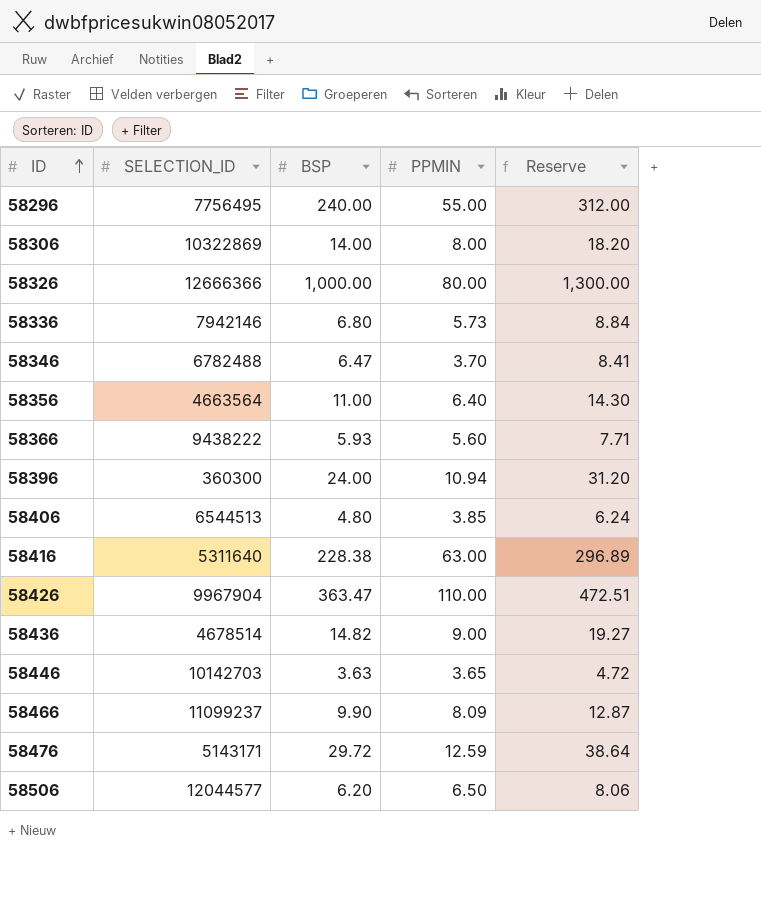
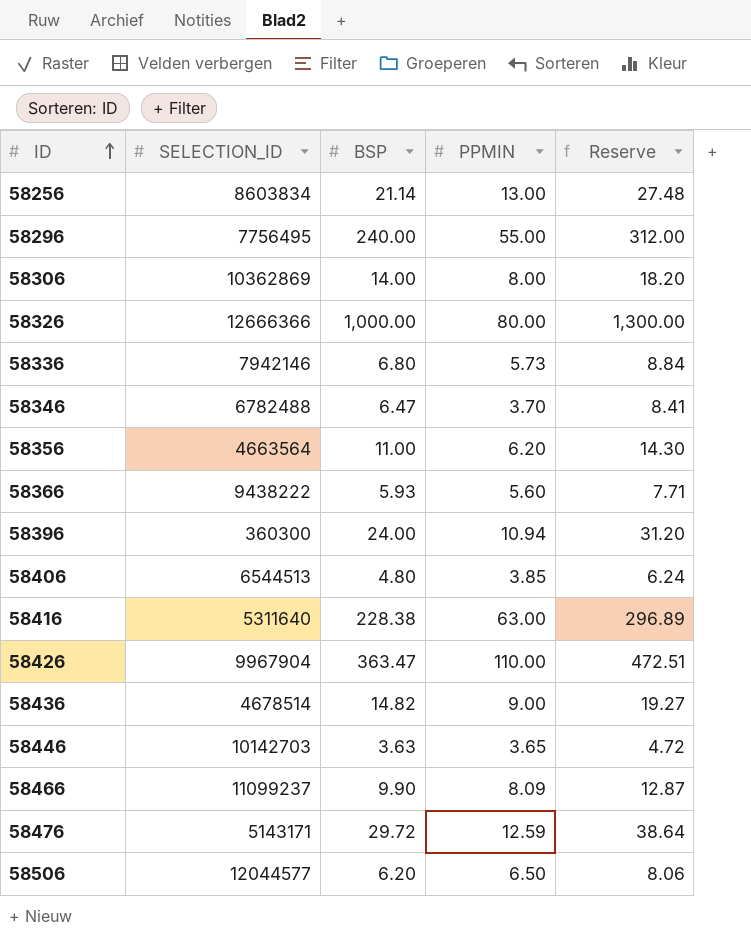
row 58256: none -> 8603834 | 21.14 | 13.00 | 27.48
58306 | SELECTION_ID: 10322869 -> 10362869
58356 | PPMIN: 6.40 -> 6.20

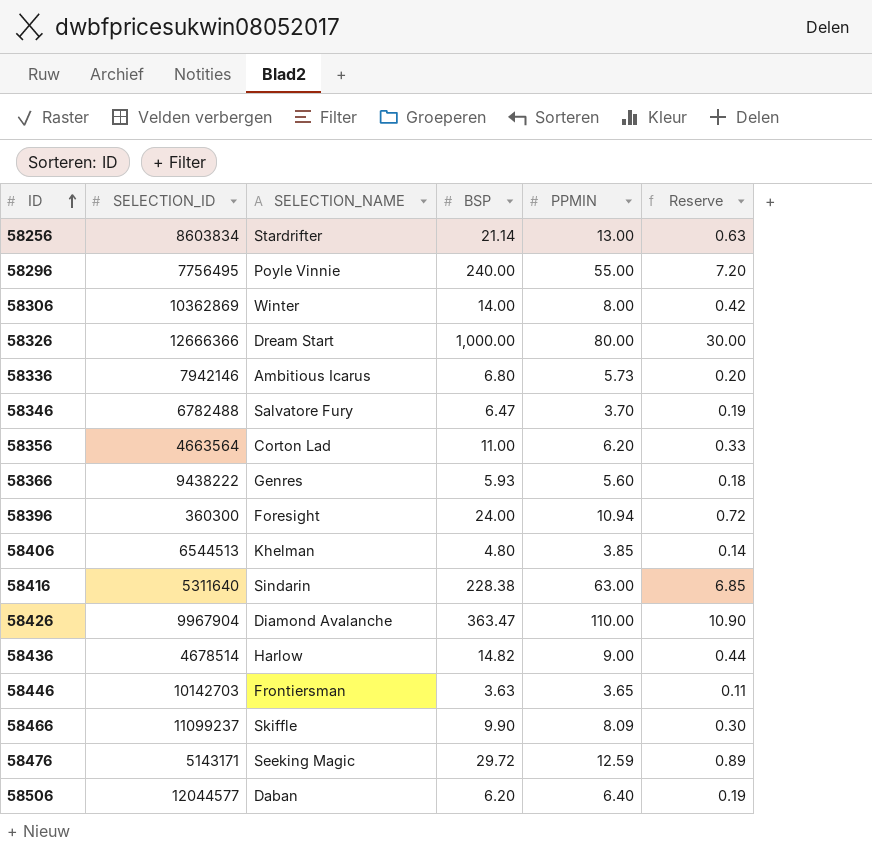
column SELECTION_NAME | position: none -> 3
column Reserve | formula: [BSP] * 1.3 -> [BSP] * 0.03
58506 | PPMIN: 6.50 -> 6.40

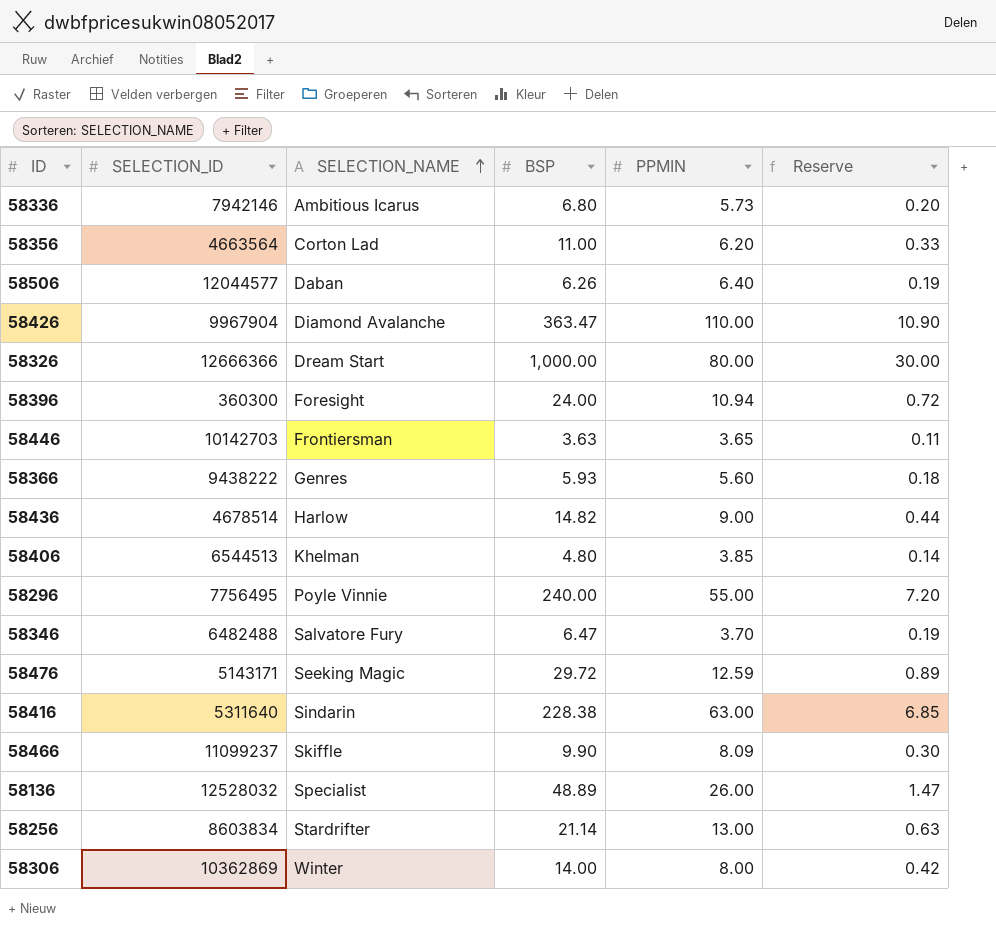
row order: ID ascending -> SELECTION_NAME ascending
58506 | BSP: 6.20 -> 6.26
58346 | SELECTION_ID: 6782488 -> 6482488
row 58136: none -> 12528032 | Specialist | 48.89 | 26.00 | 1.47

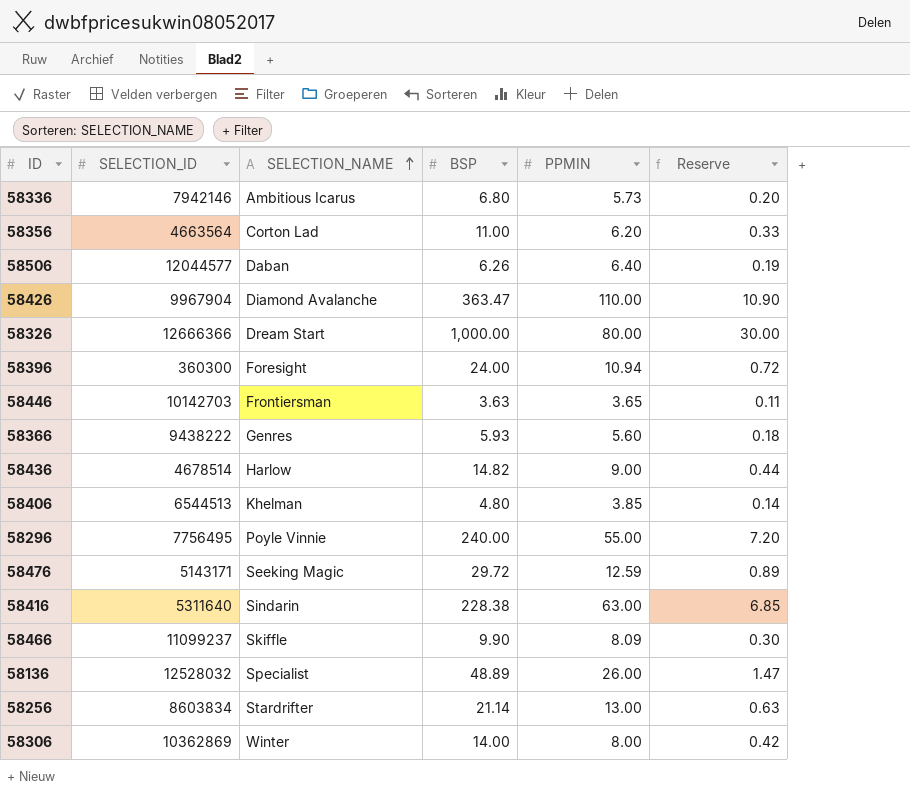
row 58346: 6482488 | Salvatore Fury | 6.47 | 3.70 | 0.19 -> none

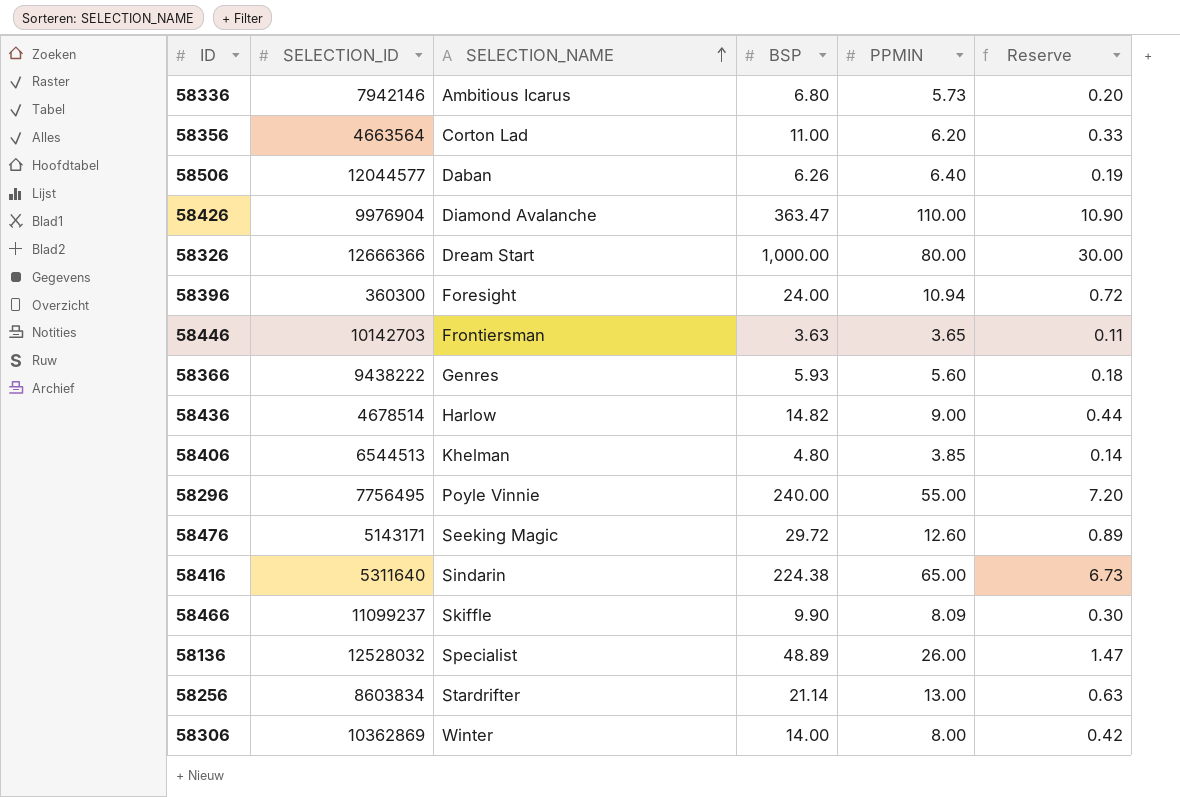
58426 | SELECTION_ID: 9967904 -> 9976904
58476 | PPMIN: 12.59 -> 12.60
58416 | BSP: 228.38 -> 224.38
58416 | PPMIN: 63.00 -> 65.00
58416 | Reserve: 6.85 -> 6.73

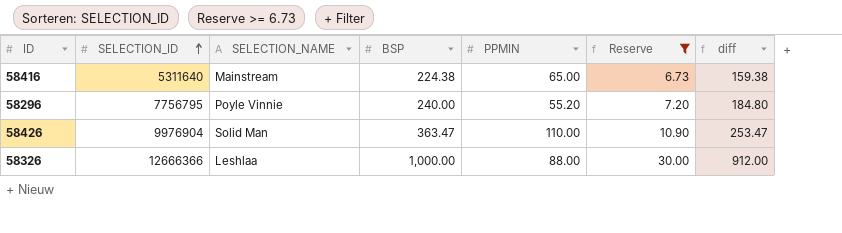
filter: none -> Reserve >= 6.73
row order: SELECTION_NAME ascending -> SELECTION_ID ascending
column diff | formula: none -> [BSP] - [PPMIN]
58416 | SELECTION_NAME: Sindarin -> Mainstream
58296 | SELECTION_ID: 7756495 -> 7756795
58296 | PPMIN: 55.00 -> 55.20
58426 | SELECTION_NAME: Diamond Avalanche -> Solid Man
58326 | SELECTION_NAME: Dream Start -> Leshlaa
58326 | PPMIN: 80.00 -> 88.00

